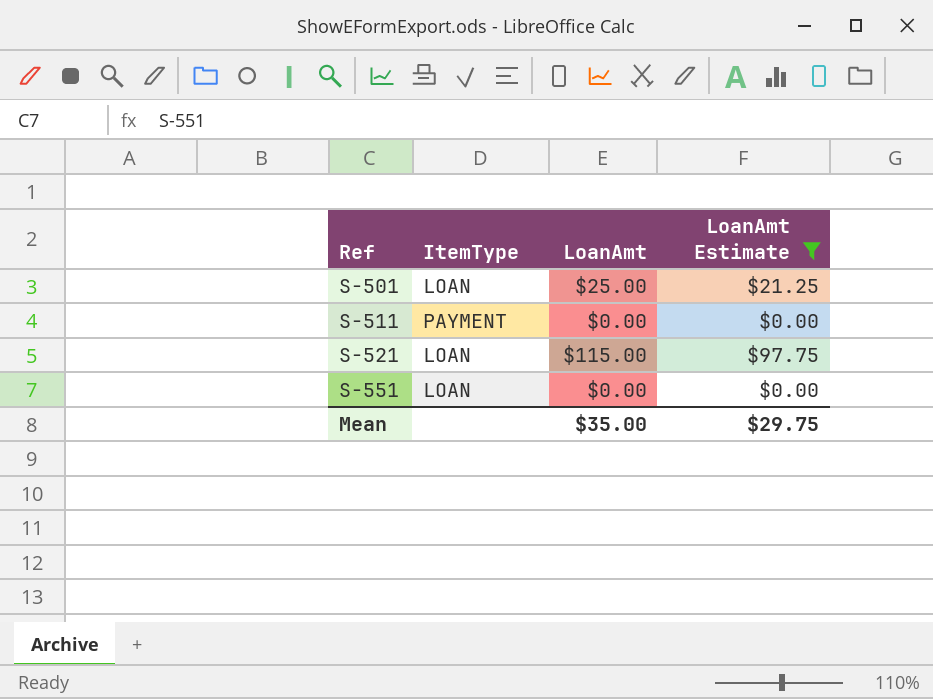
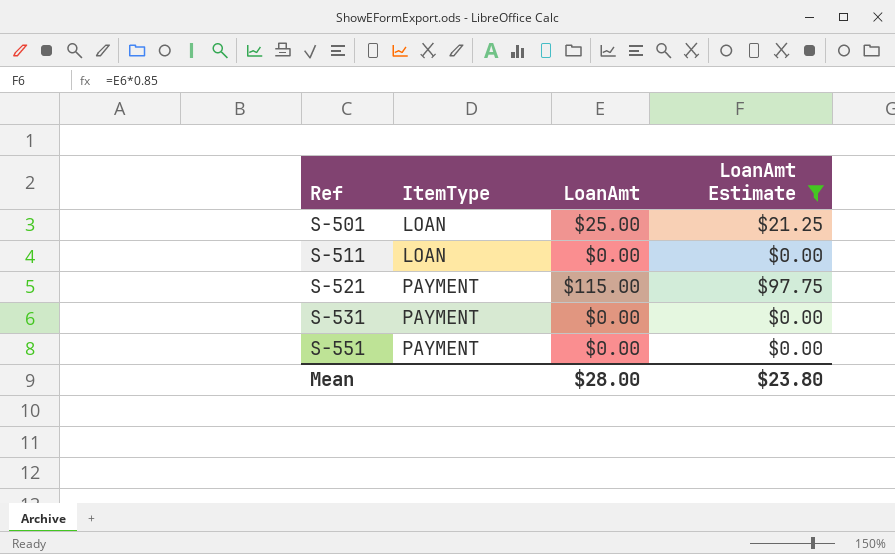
S-511 | ItemType: PAYMENT -> LOAN
S-521 | ItemType: LOAN -> PAYMENT
row S-531: none -> PAYMENT | $0.00 | $0.00
S-551 | ItemType: LOAN -> PAYMENT
Mean | LoanAmt: $35.00 -> $28.00
Mean | LoanAmt Estimate: $29.75 -> $23.80

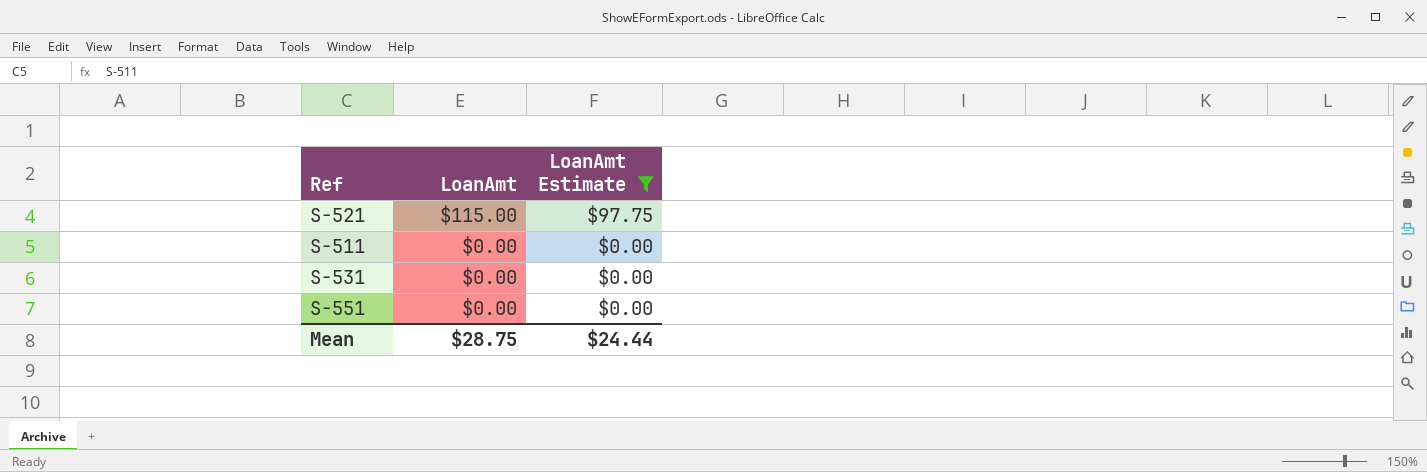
row order: Ref ascending -> LoanAmt descending
column ItemType | position: 2 -> none
row S-501: LOAN | $25.00 | $21.25 -> none
Mean | LoanAmt: $28.00 -> $28.75
Mean | LoanAmt Estimate: $23.80 -> $24.44

